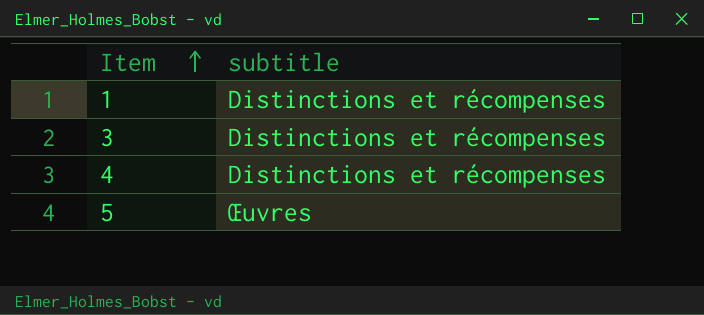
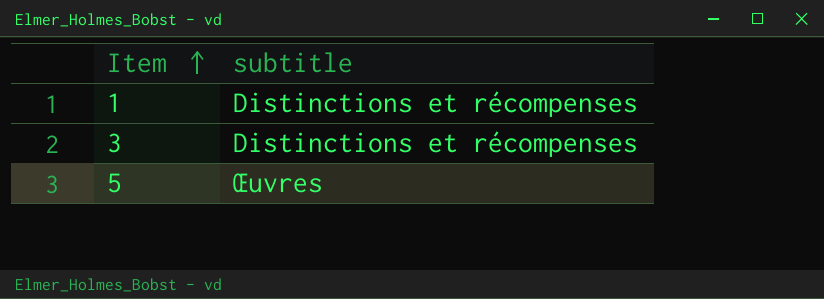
row 4: Distinctions et récompenses -> none

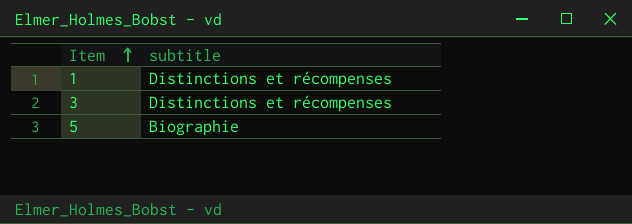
5 | subtitle: Œuvres -> Biographie

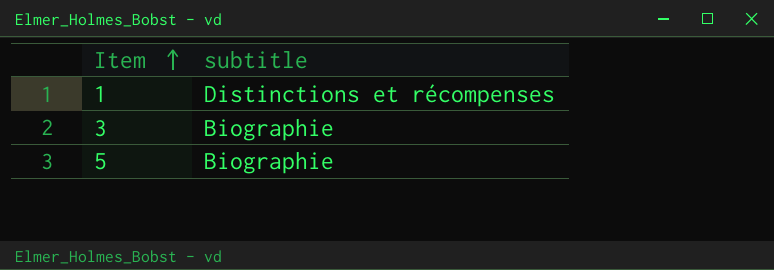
3 | subtitle: Distinctions et récompenses -> Biographie

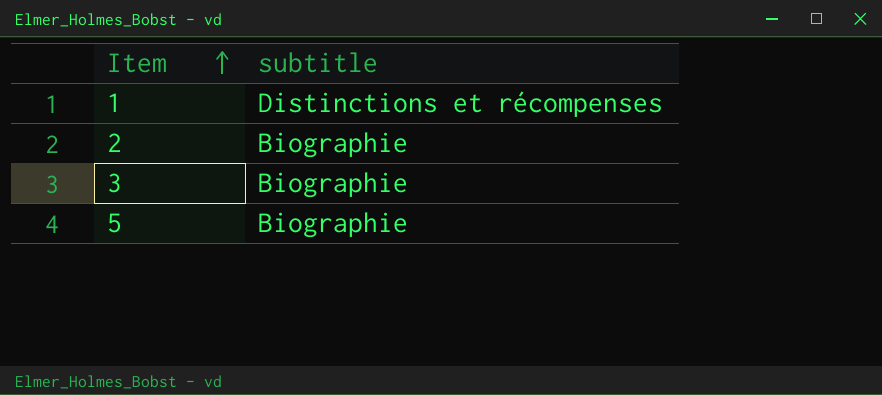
row 2: none -> Biographie

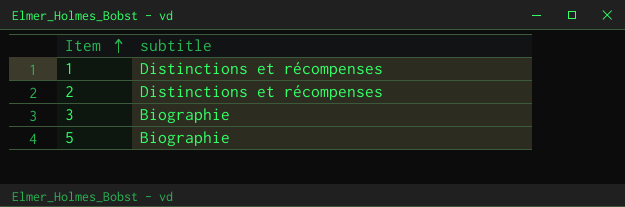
2 | subtitle: Biographie -> Distinctions et récompenses

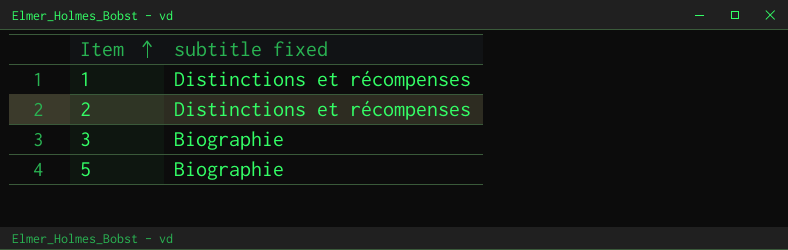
column name: subtitle -> subtitle fixed

